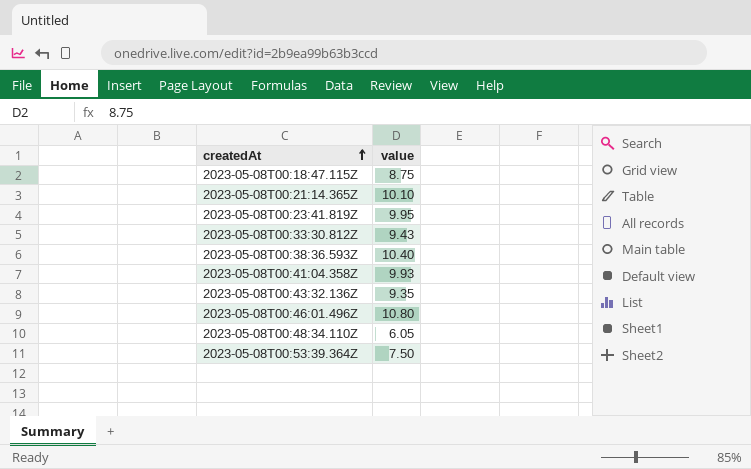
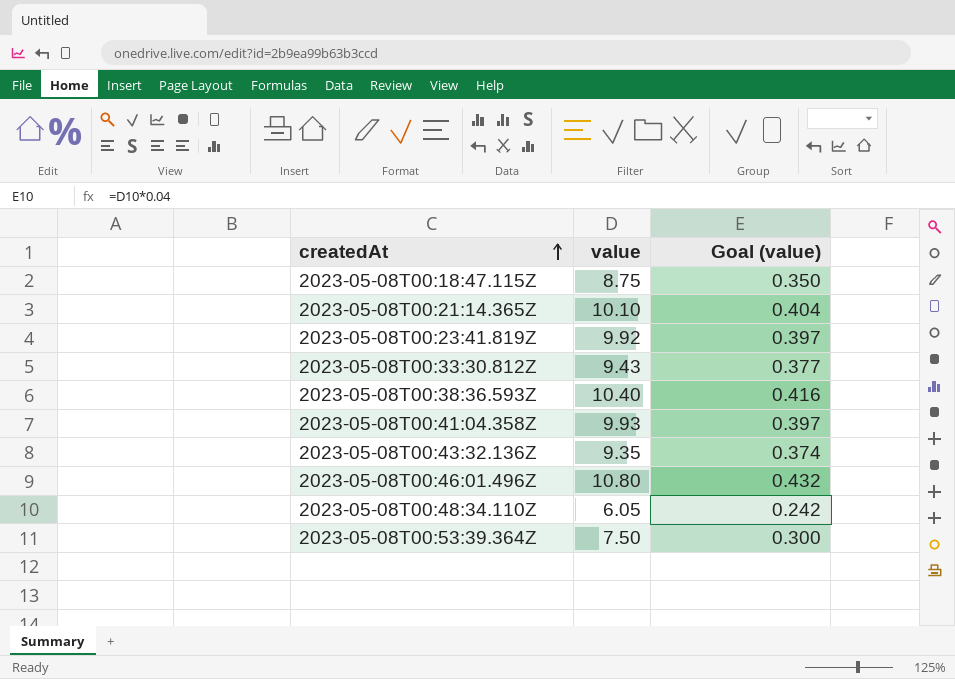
column Goal (value) | formula: none -> [value] * 0.04
2023-05-08T00:23:41.819Z | value: 9.95 -> 9.92

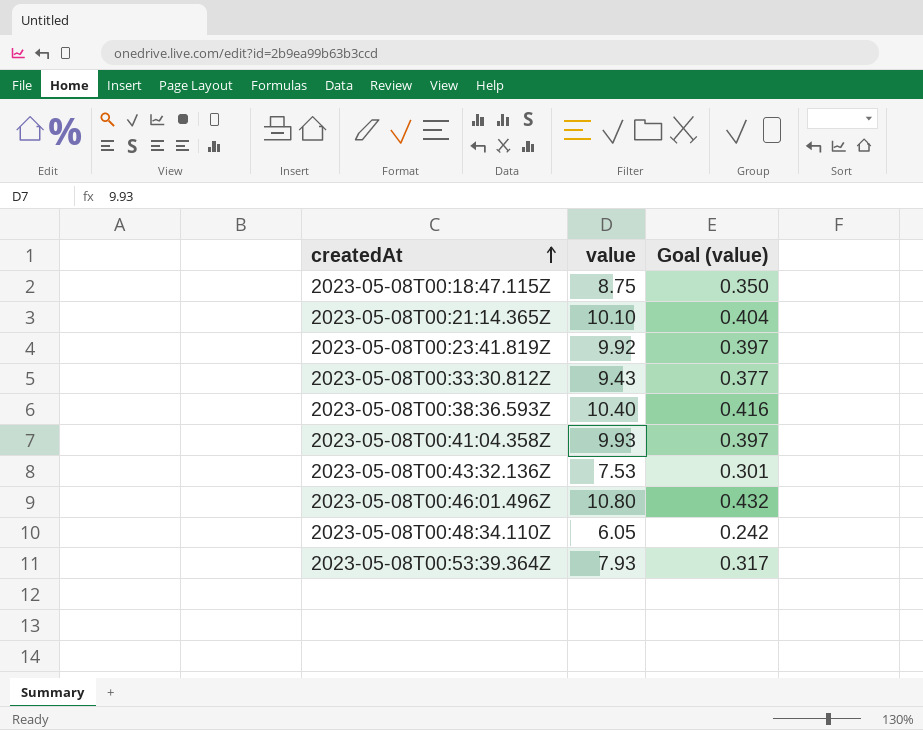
2023-05-08T00:43:32.136Z | value: 9.35 -> 7.53
2023-05-08T00:43:32.136Z | Goal (value): 0.374 -> 0.301
2023-05-08T00:53:39.364Z | value: 7.50 -> 7.93
2023-05-08T00:53:39.364Z | Goal (value): 0.300 -> 0.317

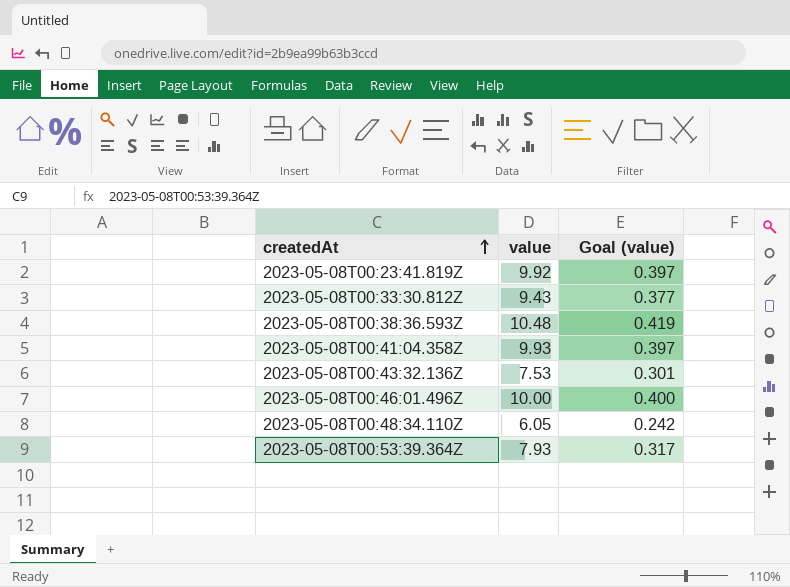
row 2023-05-08T00:18:47.115Z: 8.75 | 0.350 -> none
row 2023-05-08T00:21:14.365Z: 10.10 | 0.404 -> none
2023-05-08T00:38:36.593Z | value: 10.40 -> 10.48
2023-05-08T00:38:36.593Z | Goal (value): 0.416 -> 0.419
2023-05-08T00:46:01.496Z | value: 10.80 -> 10.00
2023-05-08T00:46:01.496Z | Goal (value): 0.432 -> 0.400

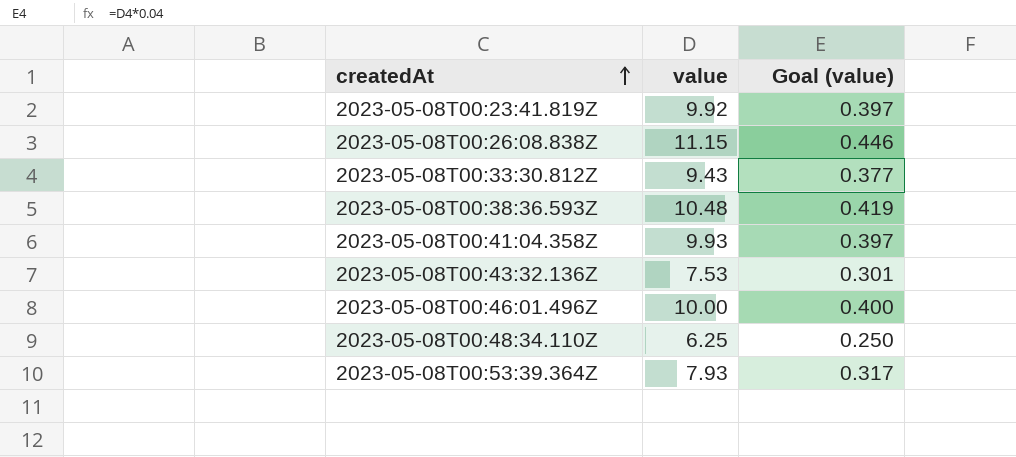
row 2023-05-08T00:26:08.838Z: none -> 11.15 | 0.446
2023-05-08T00:48:34.110Z | value: 6.05 -> 6.25
2023-05-08T00:48:34.110Z | Goal (value): 0.242 -> 0.250

